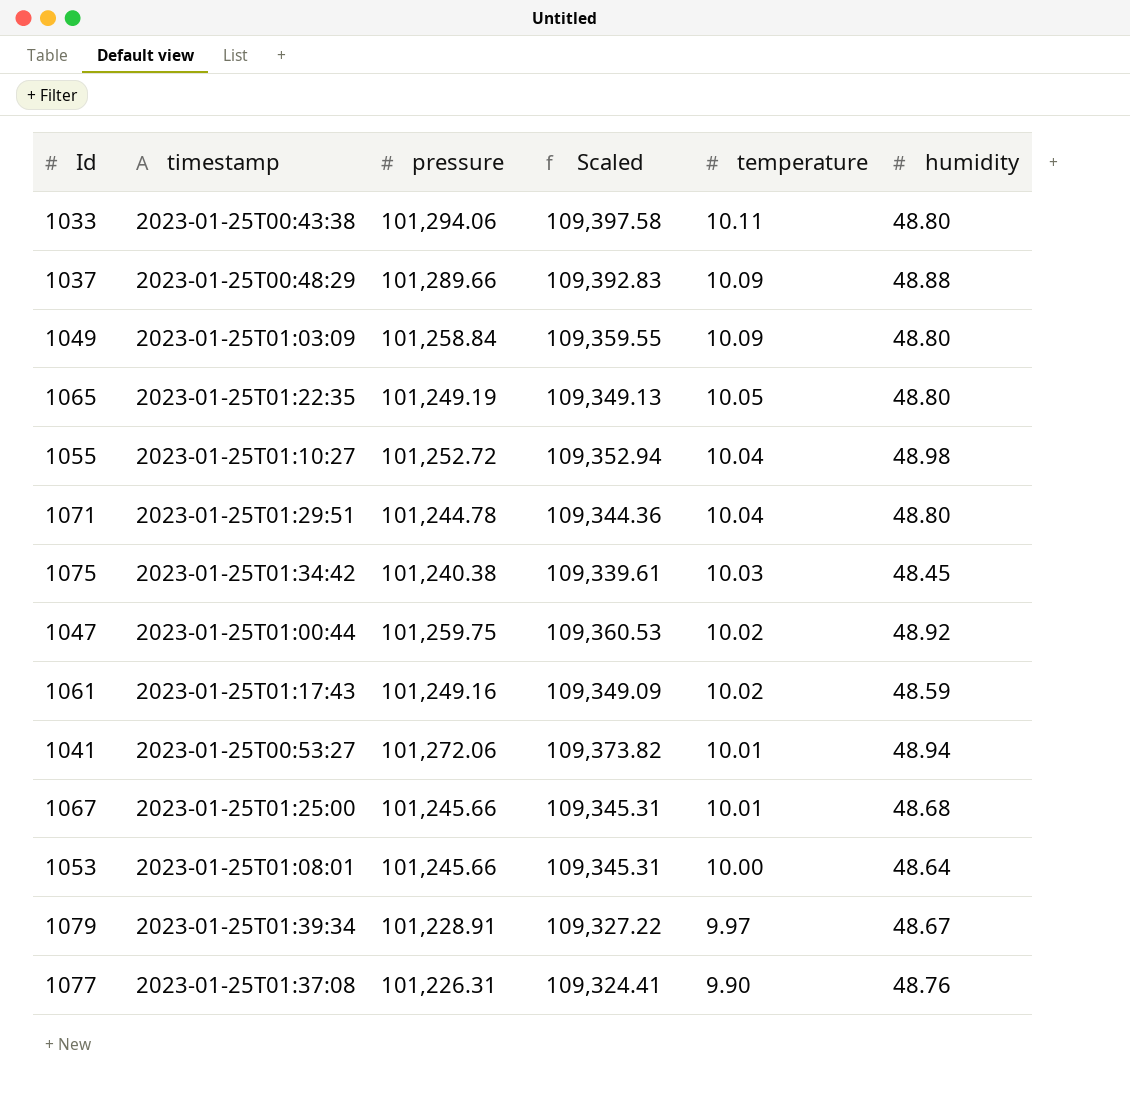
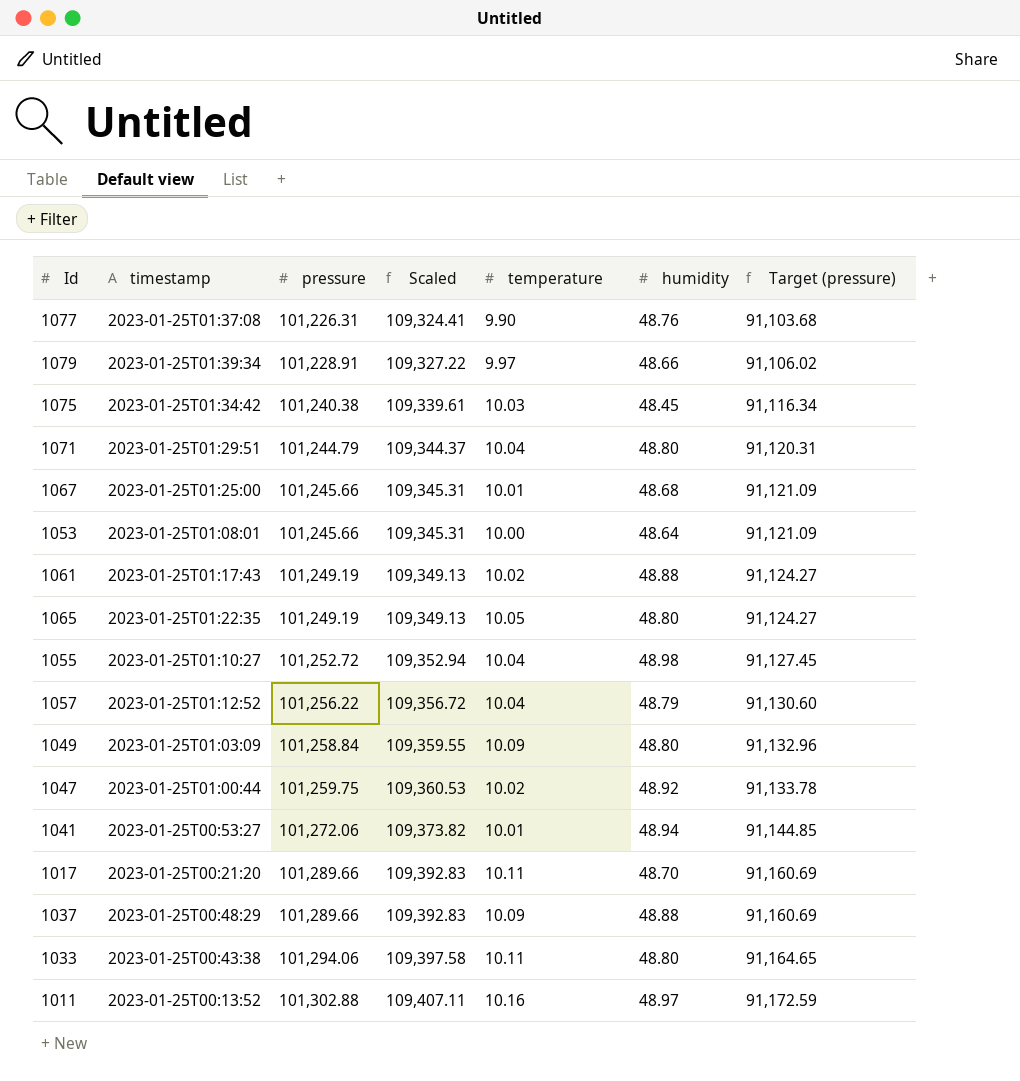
row order: temperature descending -> pressure ascending
column Target (pressure) | formula: none -> [pressure] * 0.9
1079 | humidity: 48.67 -> 48.66
1071 | pressure: 101,244.78 -> 101,244.79
1071 | Scaled: 109,344.36 -> 109,344.37
1061 | pressure: 101,249.16 -> 101,249.19
1061 | Scaled: 109,349.09 -> 109,349.13
1061 | humidity: 48.59 -> 48.88
row 1057: none -> 2023-01-25T01:12:52 | 101,256.22 | 109,356.72 | 10.04 | 48.79 | 91,130.60
row 1017: none -> 2023-01-25T00:21:20 | 101,289.66 | 109,392.83 | 10.11 | 48.70 | 91,160.69
row 1011: none -> 2023-01-25T00:13:52 | 101,302.88 | 109,407.11 | 10.16 | 48.97 | 91,172.59

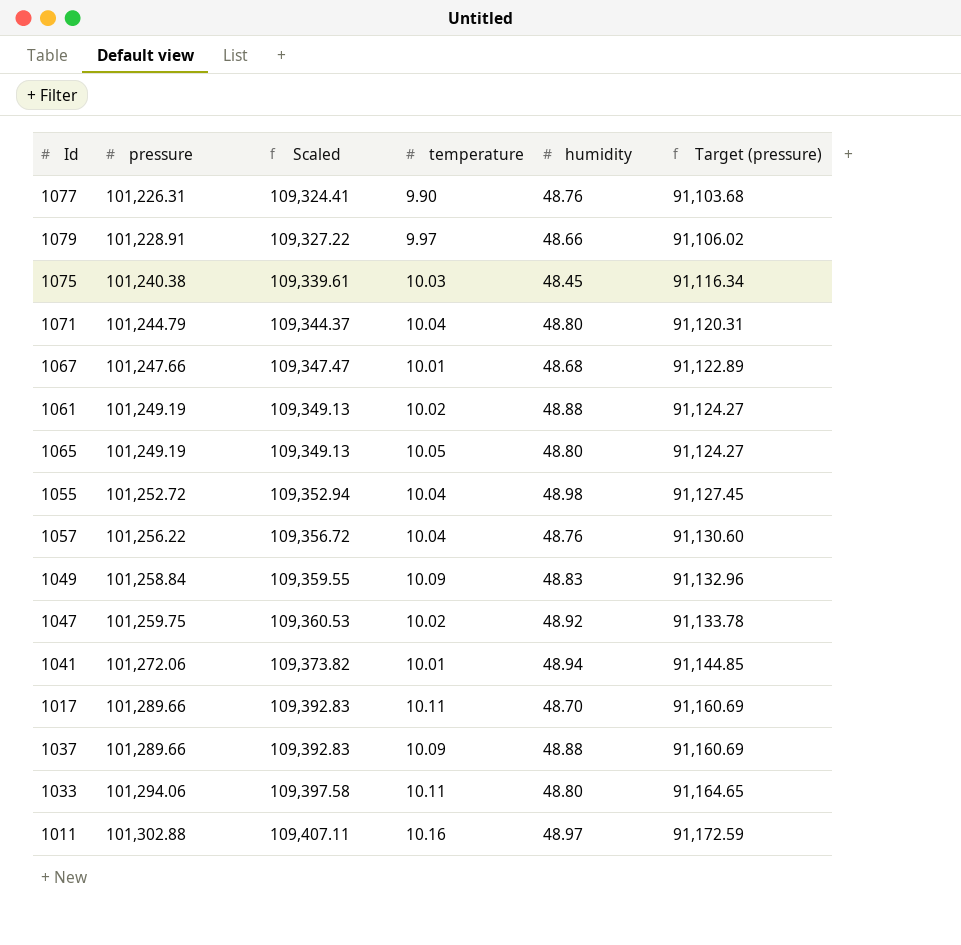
column timestamp | position: 2 -> none
row 1053: 2023-01-25T01:08:01 | 101,245.66 | 109,345.31 | 10.00 | 48.64 | 91,121.09 -> none
1067 | pressure: 101,245.66 -> 101,247.66
1067 | Scaled: 109,345.31 -> 109,347.47
1067 | Target (pressure): 91,121.09 -> 91,122.89
1057 | humidity: 48.79 -> 48.76
1049 | humidity: 48.80 -> 48.83

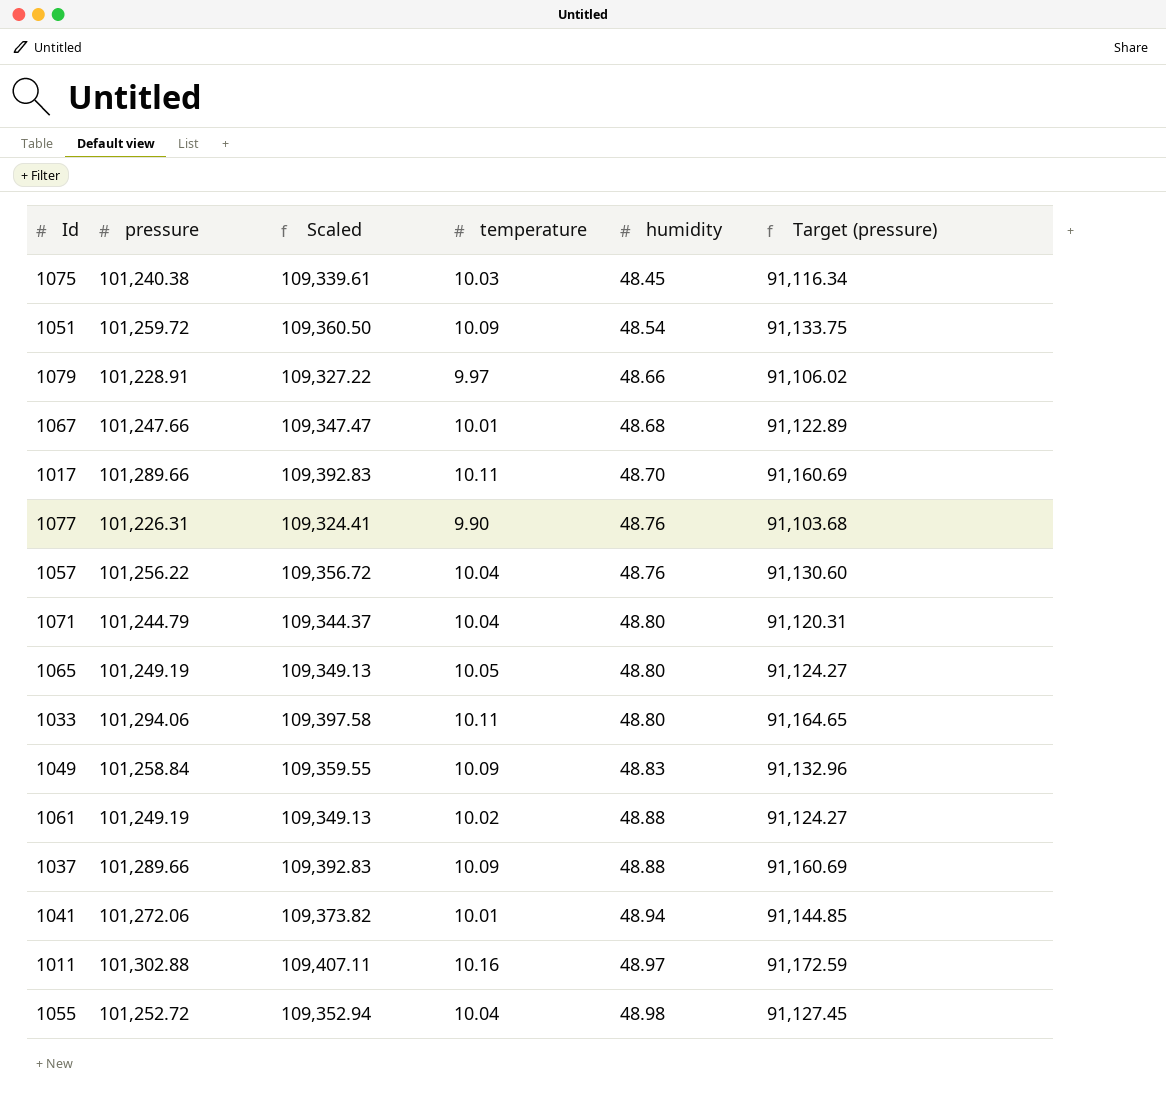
row order: pressure ascending -> humidity ascending
row 1047: 101,259.75 | 109,360.53 | 10.02 | 48.92 | 91,133.78 -> none
row 1051: none -> 101,259.72 | 109,360.50 | 10.09 | 48.54 | 91,133.75

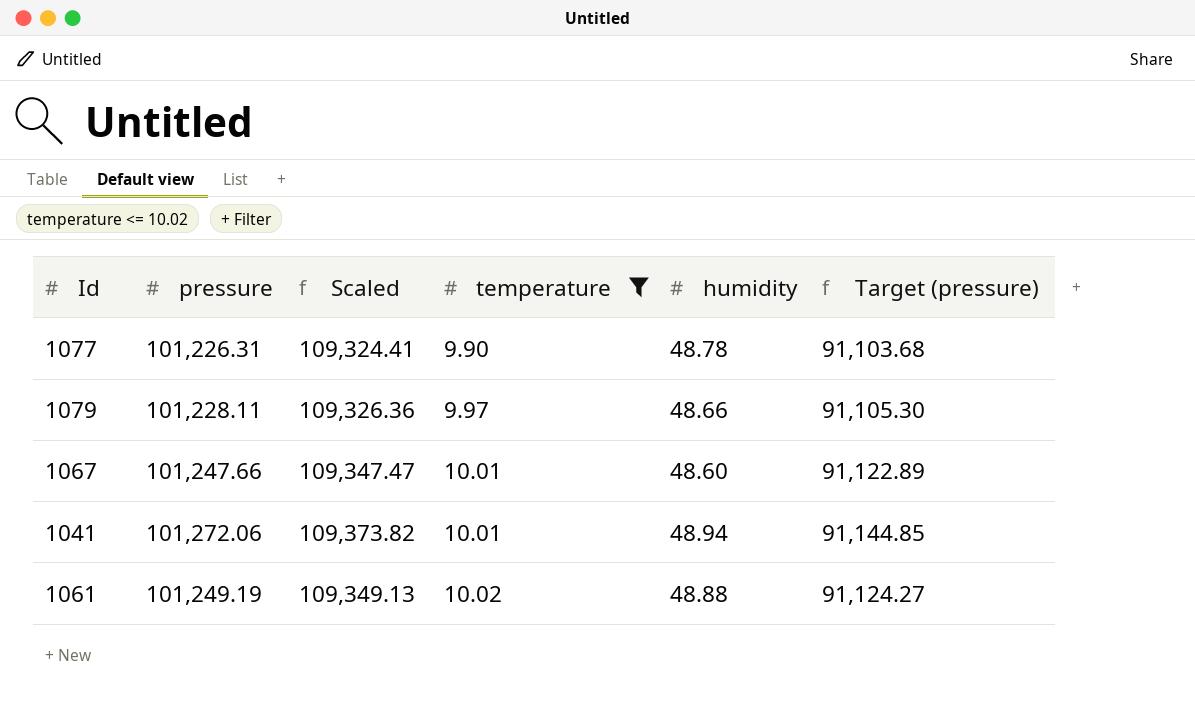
filter: none -> temperature <= 10.02
row order: humidity ascending -> temperature ascending
1077 | humidity: 48.76 -> 48.78
1079 | pressure: 101,228.91 -> 101,228.11
1079 | Scaled: 109,327.22 -> 109,326.36
1079 | Target (pressure): 91,106.02 -> 91,105.30
1067 | humidity: 48.68 -> 48.60

